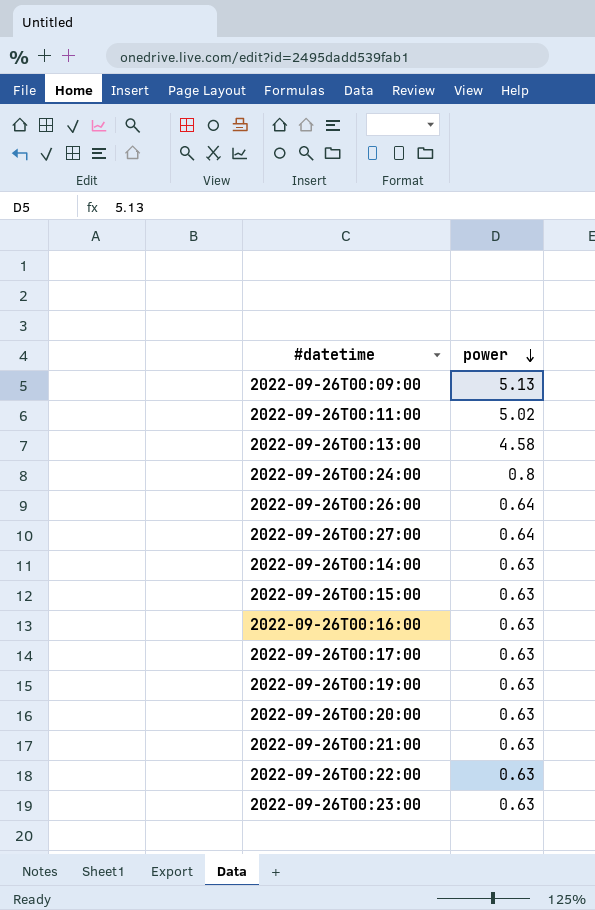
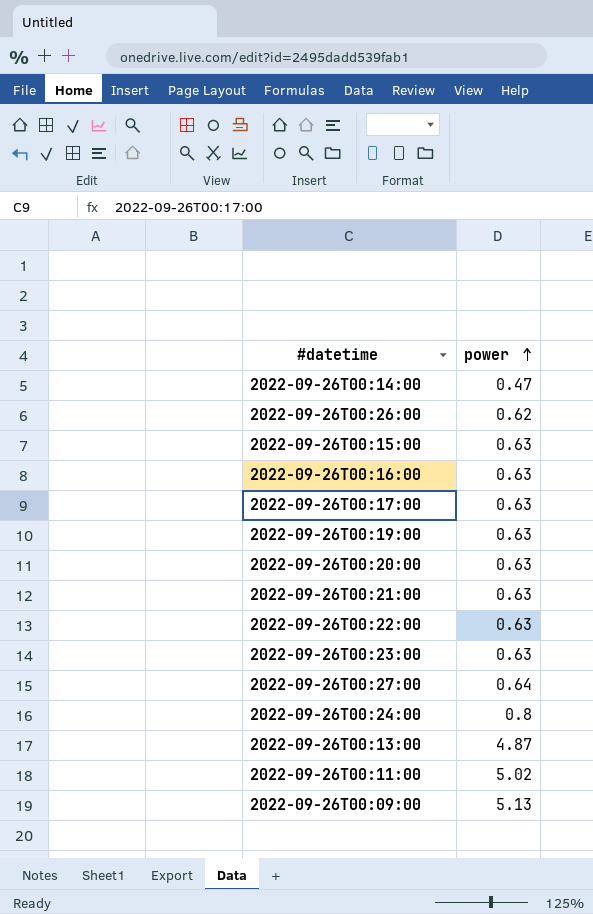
row order: power descending -> power ascending
2022-09-26T00:14:00 | power: 0.63 -> 0.47
2022-09-26T00:26:00 | power: 0.64 -> 0.62
2022-09-26T00:13:00 | power: 4.58 -> 4.87

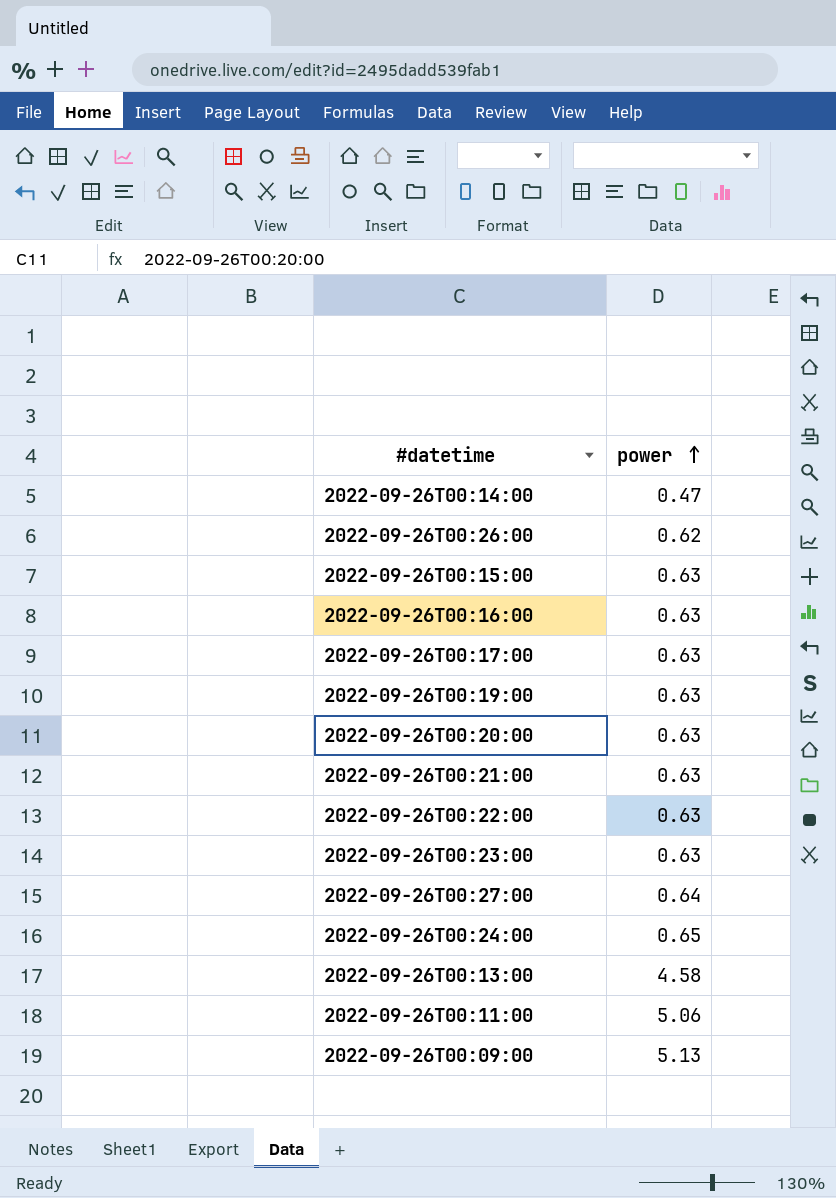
2022-09-26T00:24:00 | power: 0.8 -> 0.65
2022-09-26T00:13:00 | power: 4.87 -> 4.58
2022-09-26T00:11:00 | power: 5.02 -> 5.06

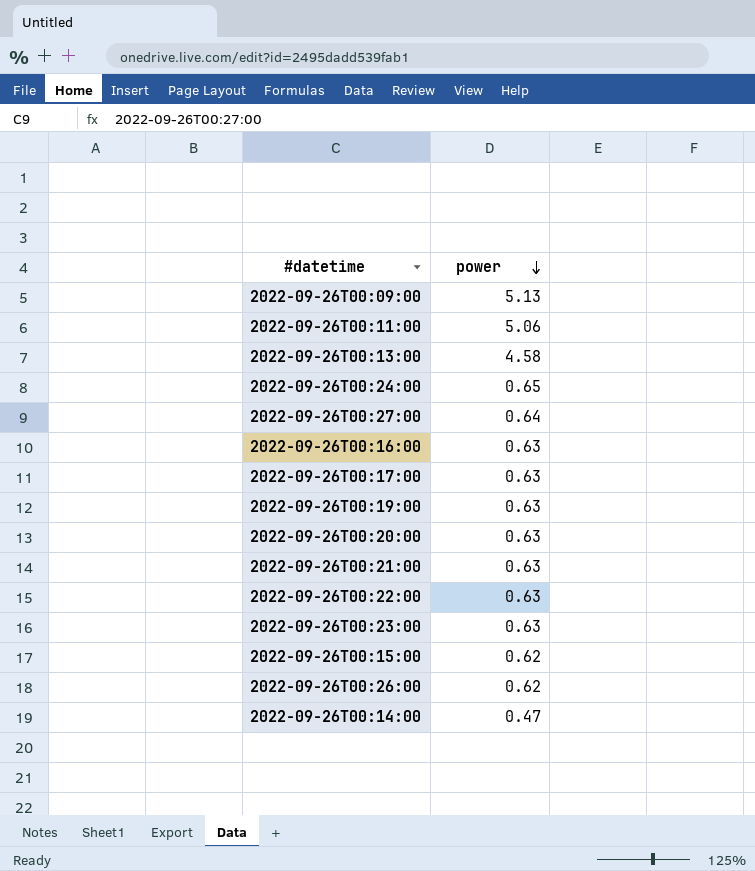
row order: power ascending -> power descending
2022-09-26T00:15:00 | power: 0.63 -> 0.62

